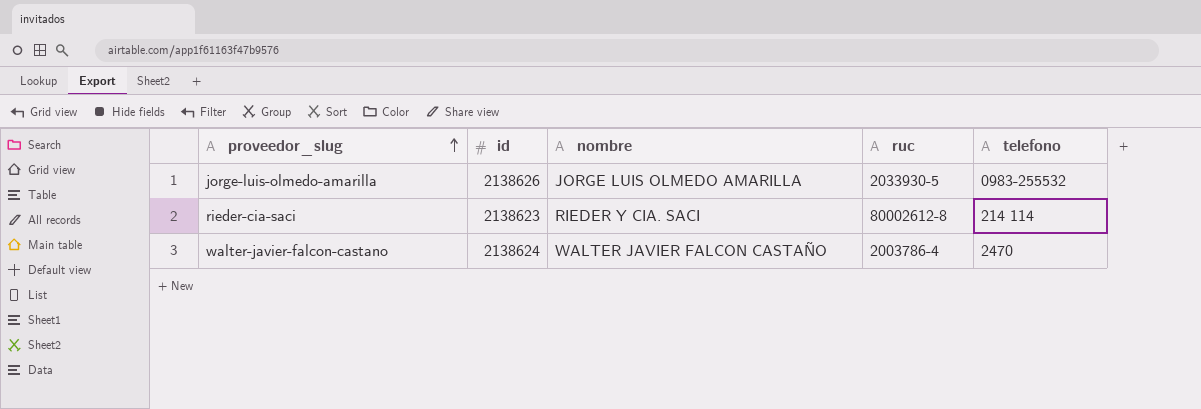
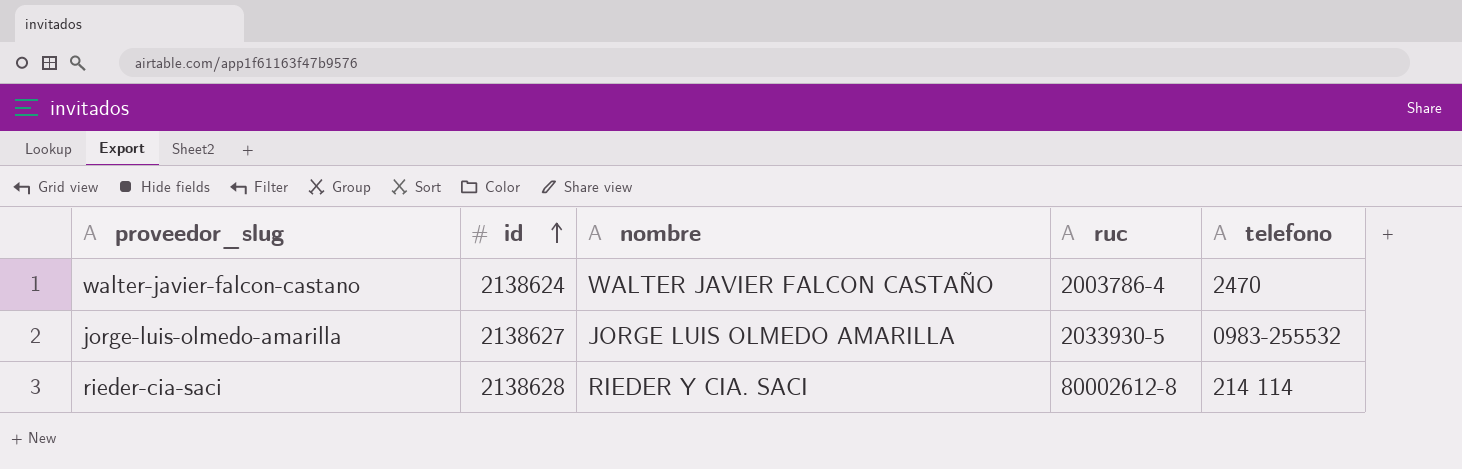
row order: proveedor_slug ascending -> id ascending
jorge-luis-olmedo-amarilla | id: 2138626 -> 2138627
rieder-cia-saci | id: 2138623 -> 2138628

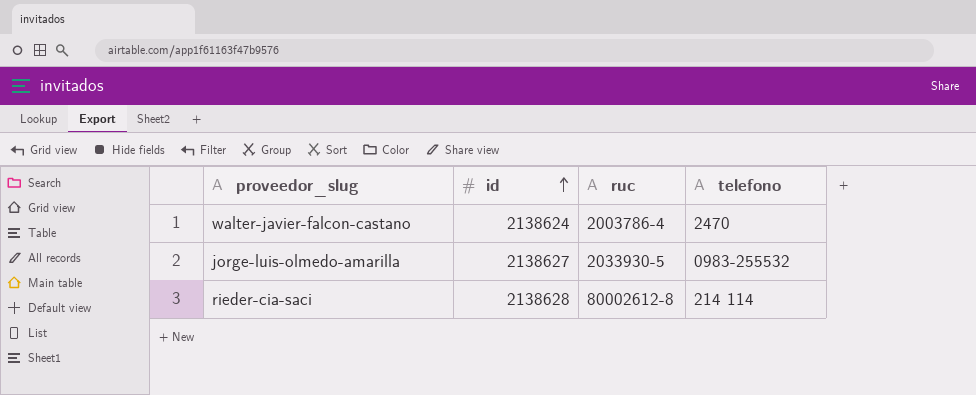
column nombre | position: 3 -> none

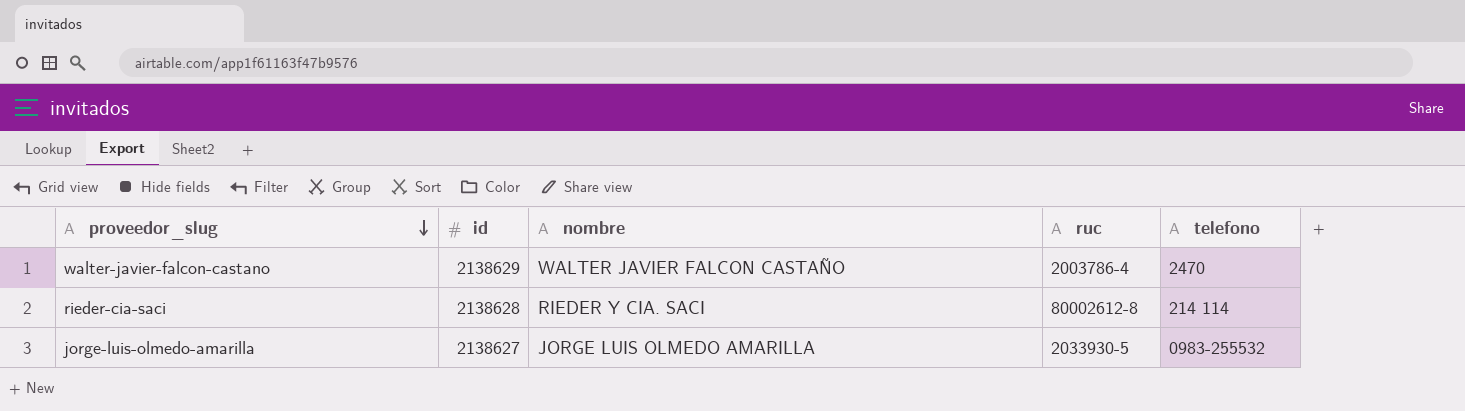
row order: id ascending -> proveedor_slug descending
column nombre | position: none -> 3
walter-javier-falcon-castano | id: 2138624 -> 2138629

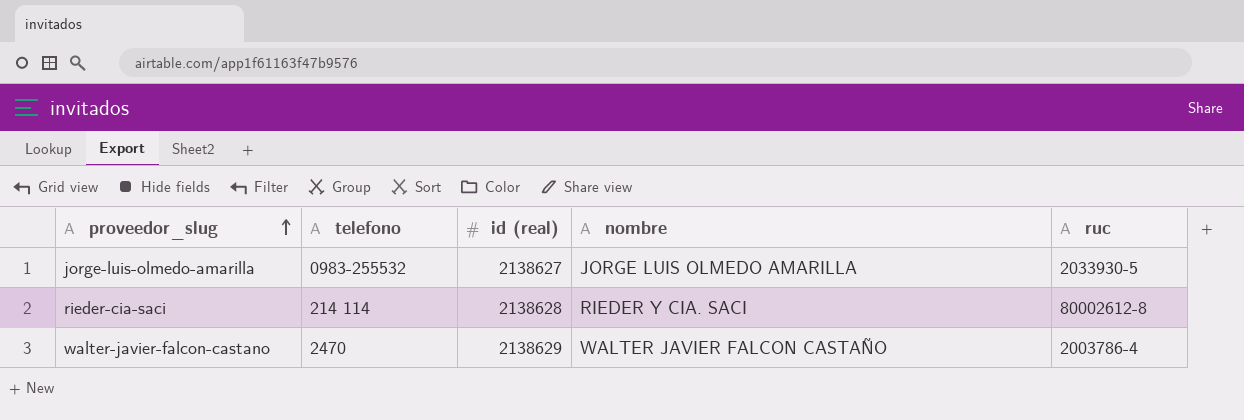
row order: proveedor_slug descending -> proveedor_slug ascending
column telefono | position: 5 -> 2
column name: id -> id (real)

